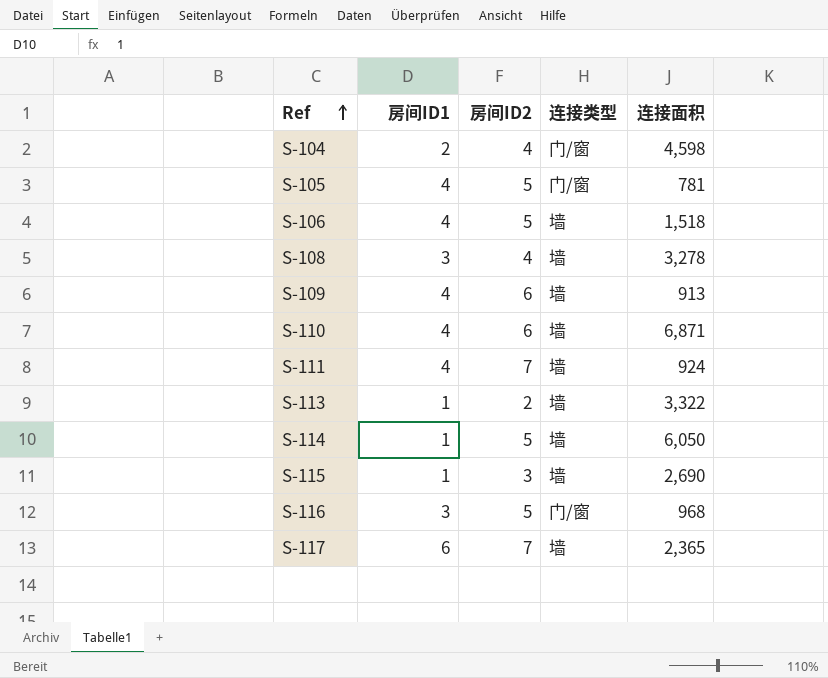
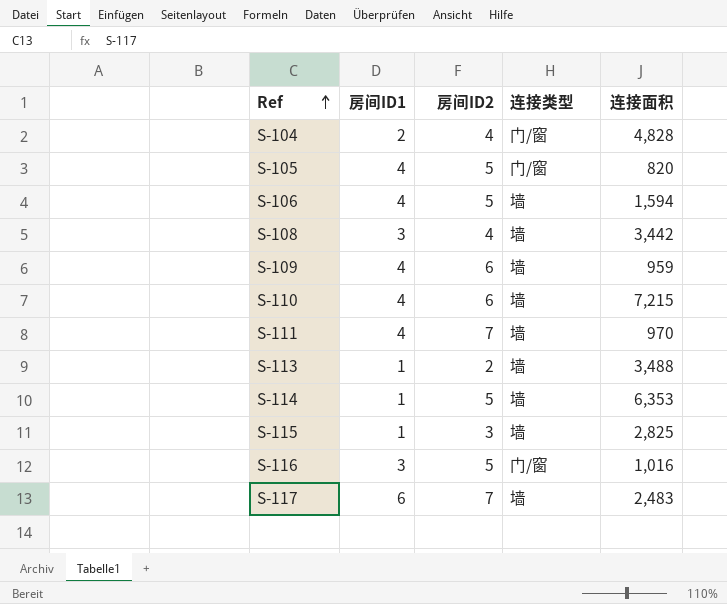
S-104 | 连接面积: 4,598 -> 4,828
S-105 | 连接面积: 781 -> 820
S-106 | 连接面积: 1,518 -> 1,594
S-108 | 连接面积: 3,278 -> 3,442
S-109 | 连接面积: 913 -> 959
S-110 | 连接面积: 6,871 -> 7,215
S-111 | 连接面积: 924 -> 970
S-113 | 连接面积: 3,322 -> 3,488
S-114 | 连接面积: 6,050 -> 6,353
S-115 | 连接面积: 2,690 -> 2,825
S-116 | 连接面积: 968 -> 1,016
S-117 | 连接面积: 2,365 -> 2,483

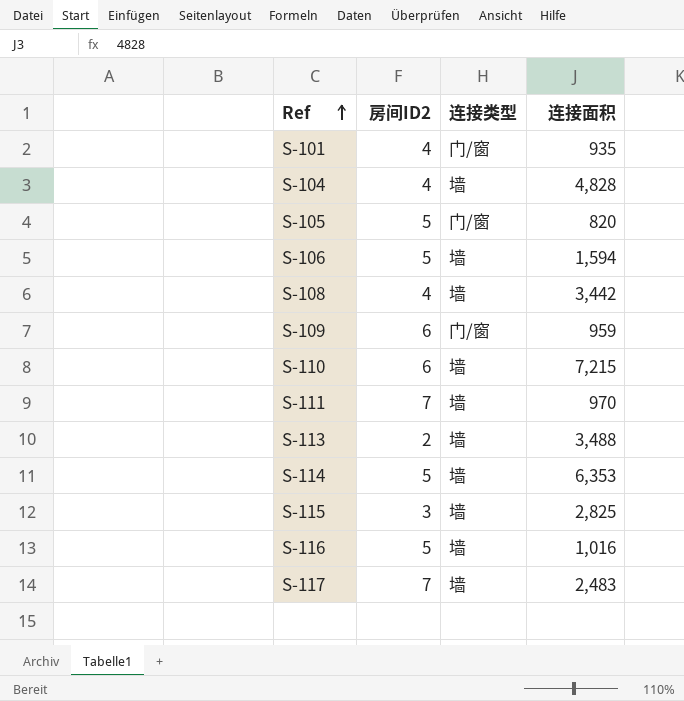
column 房间ID1 | position: 2 -> none
row S-101: none -> 4 | 门/窗 | 935
S-104 | 连接类型: 门/窗 -> 墙
S-109 | 连接类型: 墙 -> 门/窗
S-116 | 连接类型: 门/窗 -> 墙

